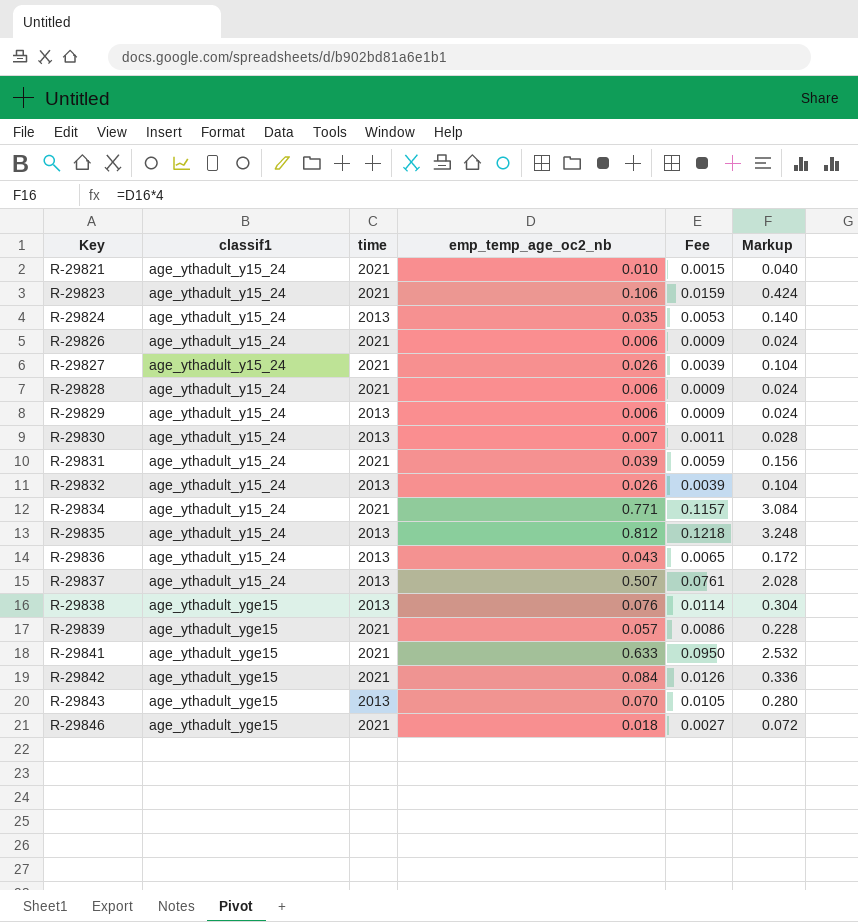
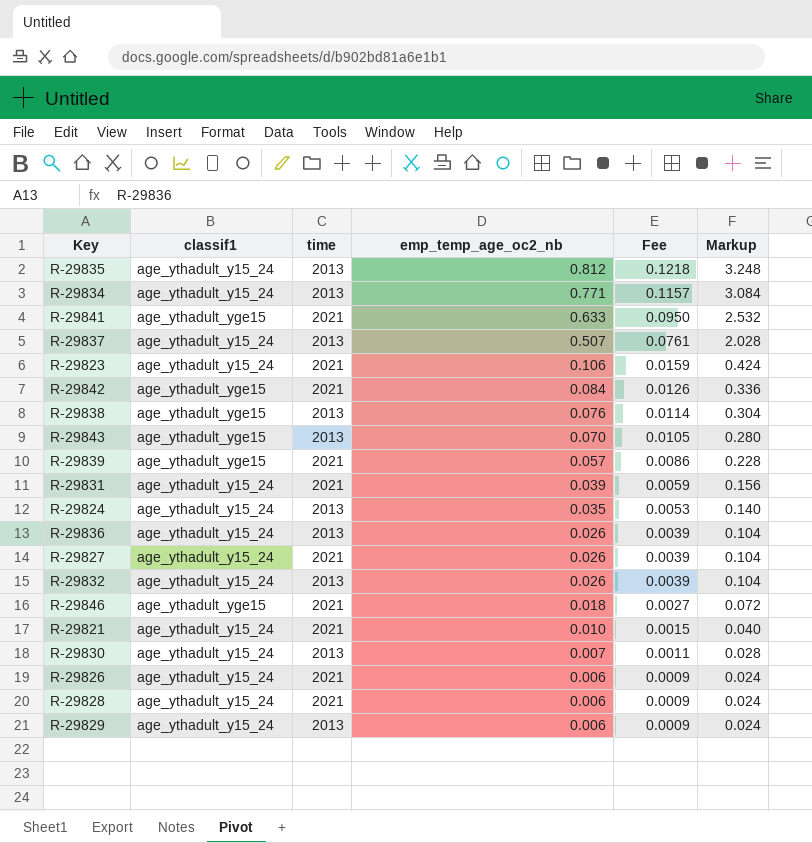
row order: Key ascending -> emp_temp_age_oc2_nb descending
R-29834 | time: 2021 -> 2013
R-29836 | emp_temp_age_oc2_nb: 0.043 -> 0.026
R-29836 | Fee: 0.0065 -> 0.0039
R-29836 | Markup: 0.172 -> 0.104

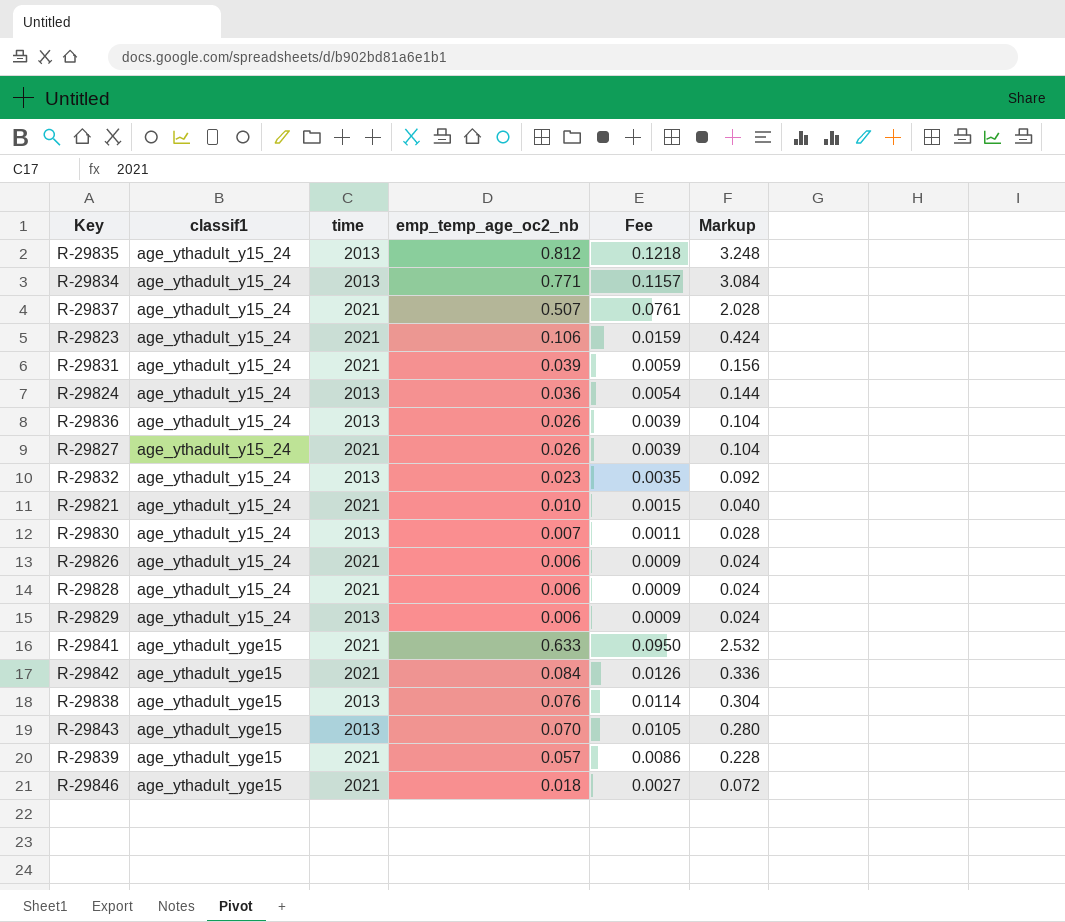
row order: emp_temp_age_oc2_nb descending -> classif1 ascending
R-29837 | time: 2013 -> 2021
R-29824 | emp_temp_age_oc2_nb: 0.035 -> 0.036
R-29824 | Fee: 0.0053 -> 0.0054
R-29824 | Markup: 0.140 -> 0.144
R-29832 | emp_temp_age_oc2_nb: 0.026 -> 0.023
R-29832 | Fee: 0.0039 -> 0.0035
R-29832 | Markup: 0.104 -> 0.092

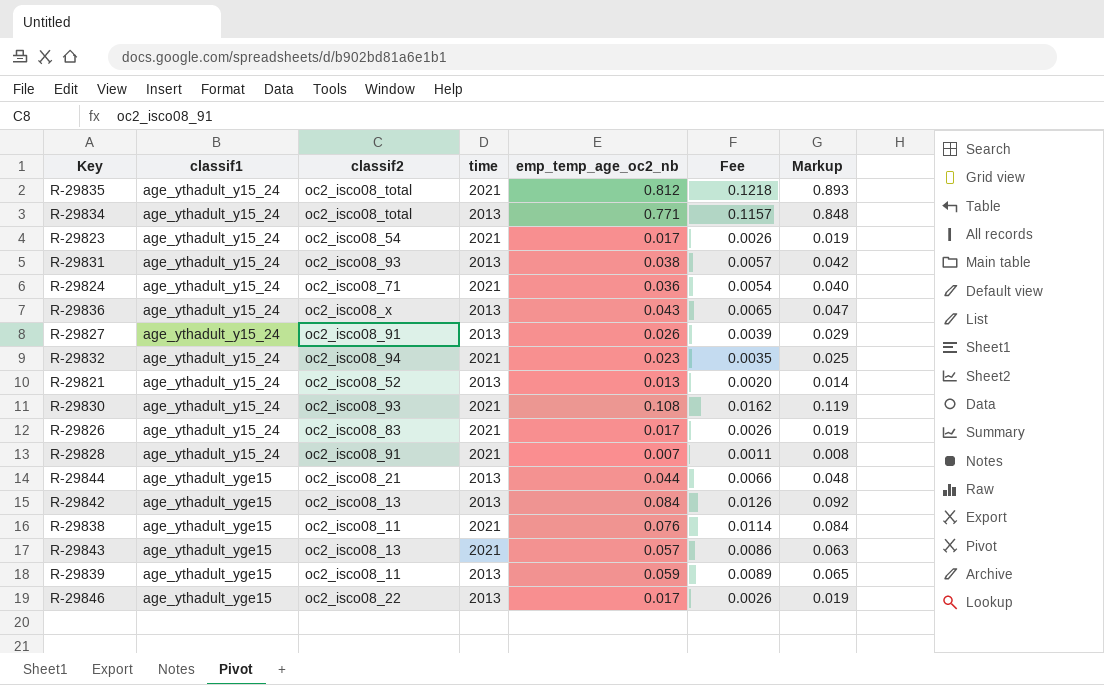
column classif2 | position: none -> 3
column Markup | formula: [emp_temp_age_oc2_nb] * 4 -> [emp_temp_age_oc2_nb] * 1.1
row R-29837: age_ythadult_y15_24 | 2021 | 0.507 | 0.0761 | 2.028 -> none
row R-29829: age_ythadult_y15_24 | 2013 | 0.006 | 0.0009 | 0.024 -> none
row R-29841: age_ythadult_yge15 | 2021 | 0.633 | 0.0950 | 2.532 -> none
R-29835 | time: 2013 -> 2021
R-29823 | emp_temp_age_oc2_nb: 0.106 -> 0.017
R-29823 | Fee: 0.0159 -> 0.0026
R-29831 | time: 2021 -> 2013
R-29831 | emp_temp_age_oc2_nb: 0.039 -> 0.038
R-29831 | Fee: 0.0059 -> 0.0057
R-29824 | time: 2013 -> 2021
R-29836 | emp_temp_age_oc2_nb: 0.026 -> 0.043
R-29836 | Fee: 0.0039 -> 0.0065
R-29827 | time: 2021 -> 2013
R-29832 | time: 2013 -> 2021
R-29821 | time: 2021 -> 2013
R-29821 | emp_temp_age_oc2_nb: 0.010 -> 0.013
R-29821 | Fee: 0.0015 -> 0.0020
R-29830 | time: 2013 -> 2021
R-29830 | emp_temp_age_oc2_nb: 0.007 -> 0.108
R-29830 | Fee: 0.0011 -> 0.0162
R-29826 | emp_temp_age_oc2_nb: 0.006 -> 0.017
R-29826 | Fee: 0.0009 -> 0.0026
R-29828 | emp_temp_age_oc2_nb: 0.006 -> 0.007
R-29828 | Fee: 0.0009 -> 0.0011
row R-29844: none -> age_ythadult_yge15 | oc2_isco08_21 | 2013 | 0.044 | 0.0066 | 0.048
R-29842 | time: 2021 -> 2013
R-29838 | time: 2013 -> 2021
R-29843 | time: 2013 -> 2021
R-29843 | emp_temp_age_oc2_nb: 0.070 -> 0.057
R-29843 | Fee: 0.0105 -> 0.0086
R-29839 | time: 2021 -> 2013
R-29839 | emp_temp_age_oc2_nb: 0.057 -> 0.059
R-29839 | Fee: 0.0086 -> 0.0089
R-29846 | time: 2021 -> 2013
R-29846 | emp_temp_age_oc2_nb: 0.018 -> 0.017
R-29846 | Fee: 0.0027 -> 0.0026

